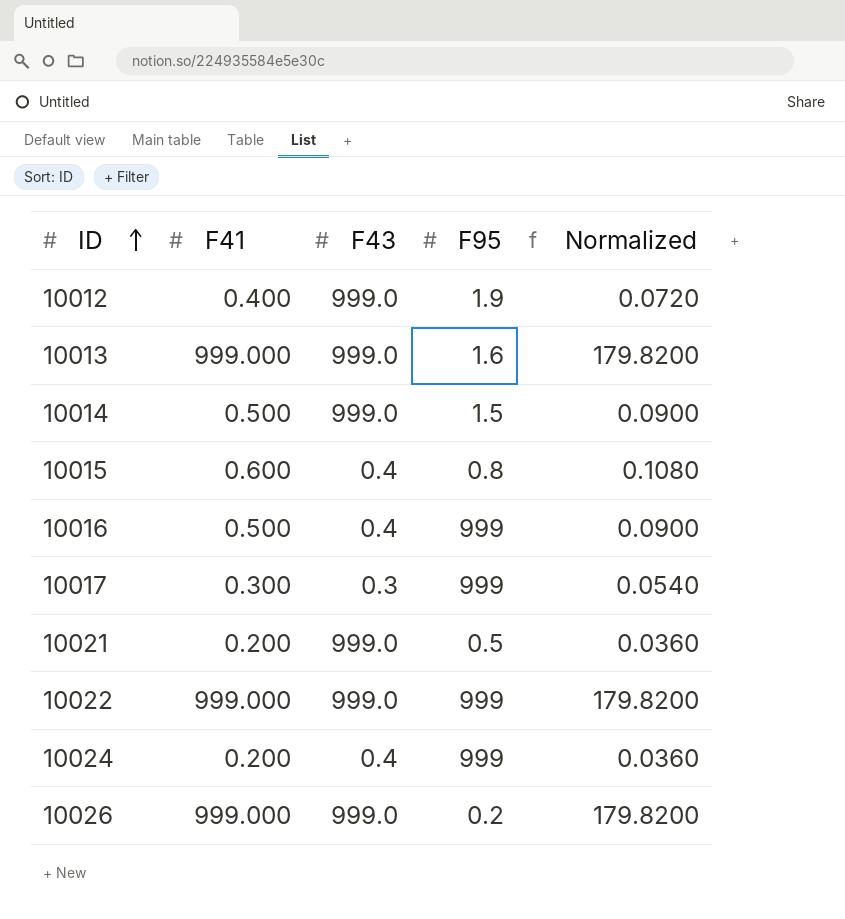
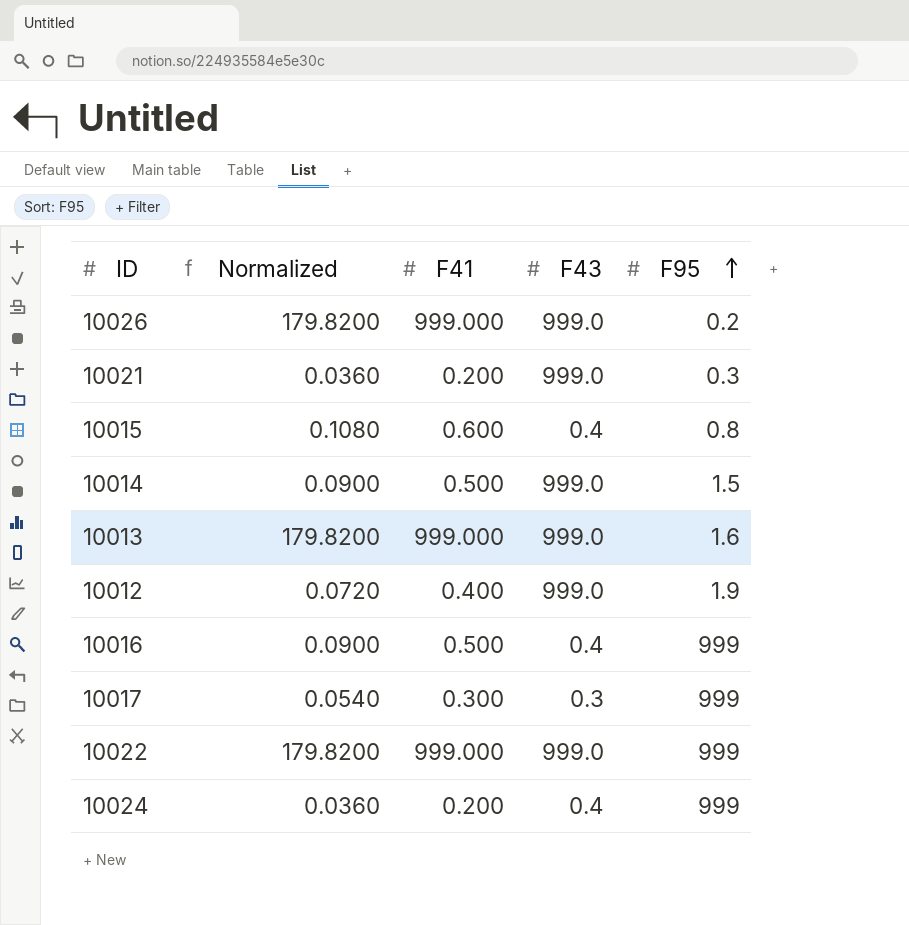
row order: ID ascending -> F95 ascending
column Normalized | position: 5 -> 2
10021 | F95: 0.5 -> 0.3

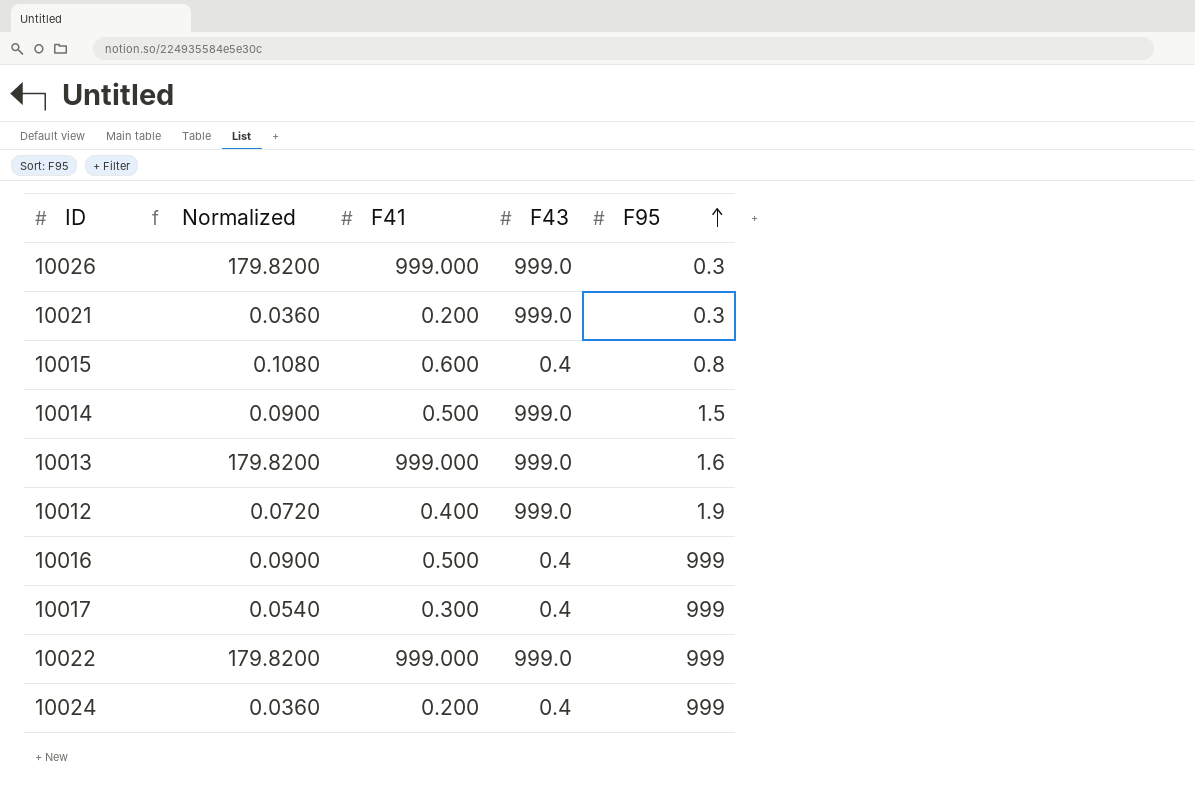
10026 | F95: 0.2 -> 0.3
10017 | F43: 0.3 -> 0.4

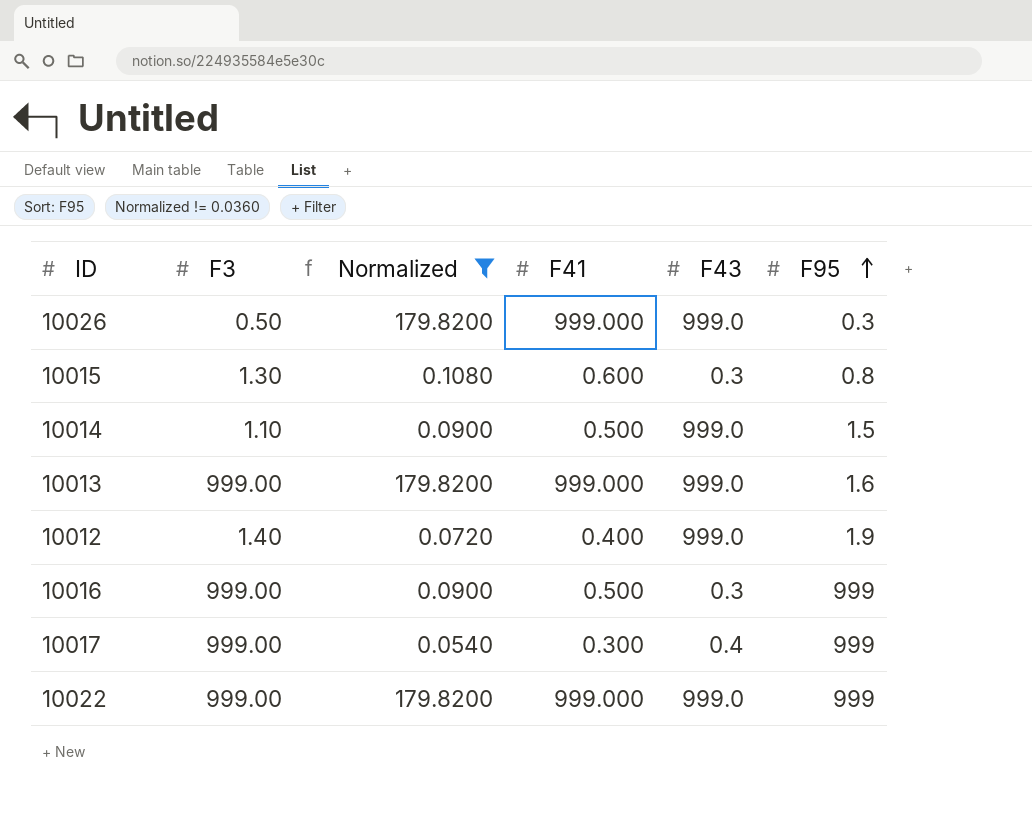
filter: none -> Normalized != 0.0360
column F3 | position: none -> 2
10015 | F43: 0.4 -> 0.3
10016 | F43: 0.4 -> 0.3

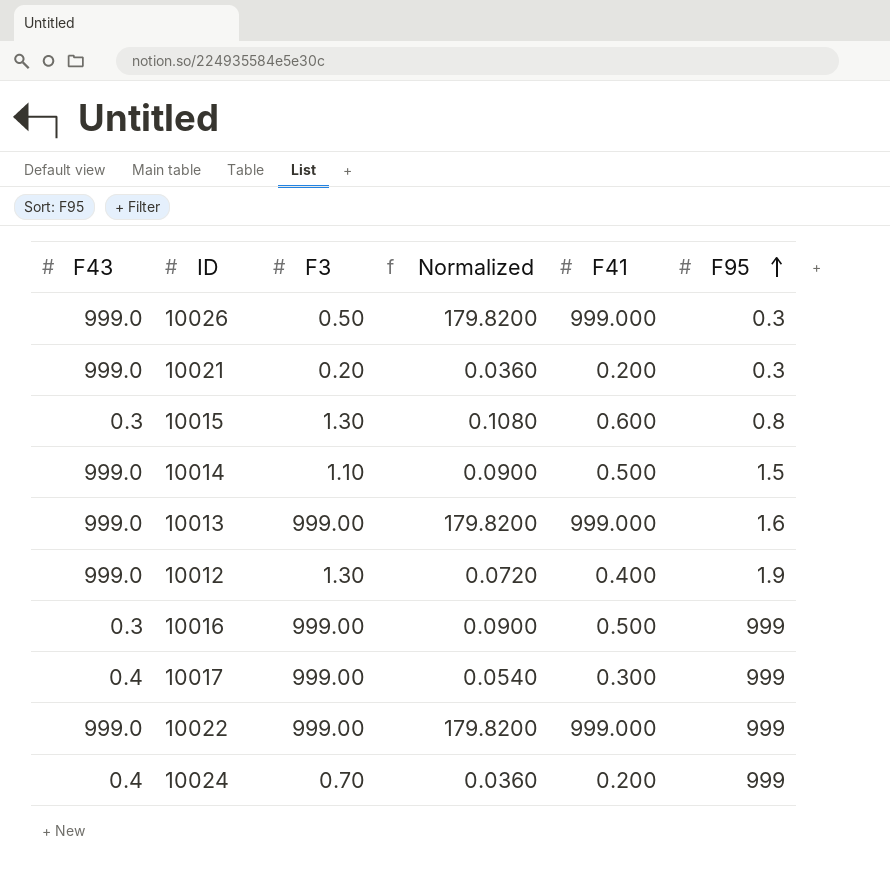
filter: Normalized != 0.0360 -> none
column F43 | position: 5 -> 1
10012 | F3: 1.40 -> 1.30

